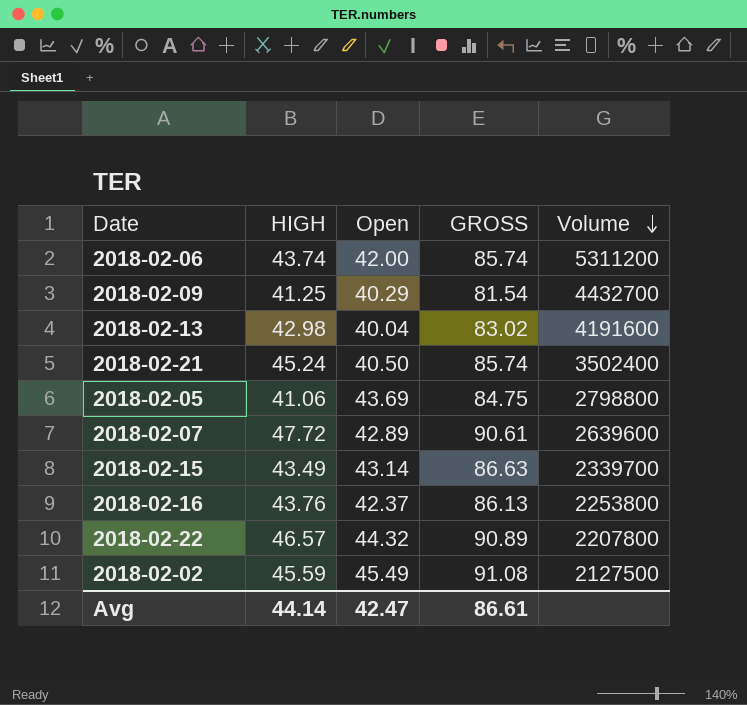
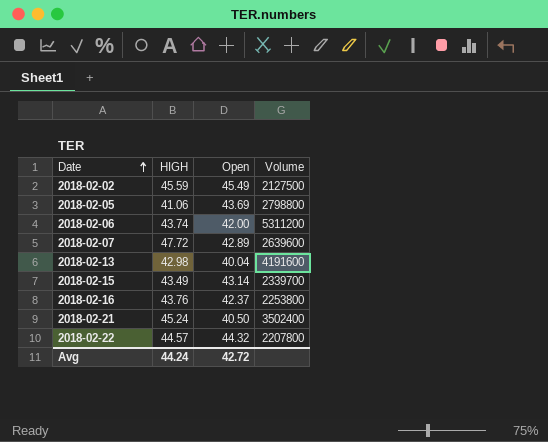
row order: Volume descending -> Date ascending
column GROSS | formula: [HIGH] + [Open] -> none
row 2018-02-09: 41.25 | 40.29 | 81.54 | 4432700 -> none
2018-02-22 | HIGH: 46.57 -> 44.57
Avg | HIGH: 44.14 -> 44.24
Avg | Open: 42.47 -> 42.72

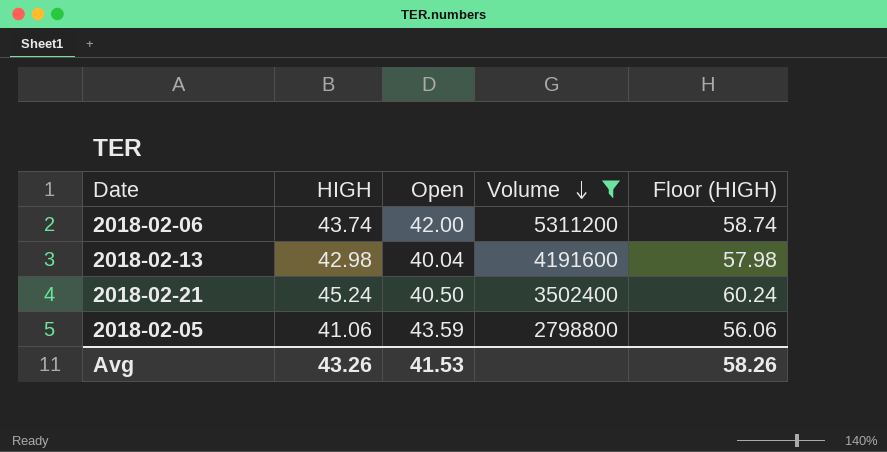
filter: none -> Volume >= 2798800
row order: Date ascending -> Volume descending
column Floor (HIGH) | formula: none -> [HIGH] + 15
2018-02-05 | Open: 43.69 -> 43.59
Avg | HIGH: 44.24 -> 43.26
Avg | Open: 42.72 -> 41.53

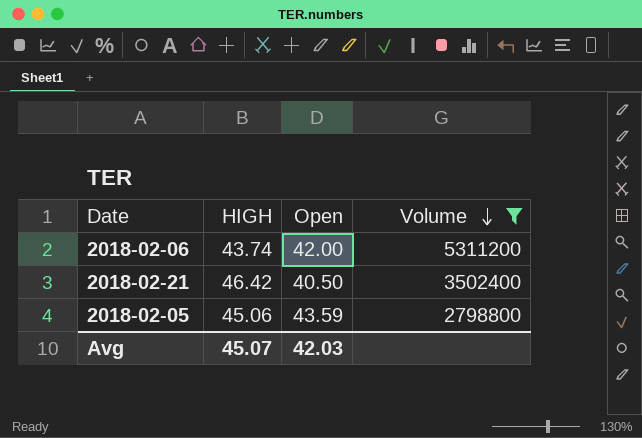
column Floor (HIGH) | formula: [HIGH] + 15 -> none
row 2018-02-13: 42.98 | 40.04 | 4191600 | 57.98 -> none
2018-02-21 | HIGH: 45.24 -> 46.42
2018-02-05 | HIGH: 41.06 -> 45.06
Avg | HIGH: 43.26 -> 45.07
Avg | Open: 41.53 -> 42.03

